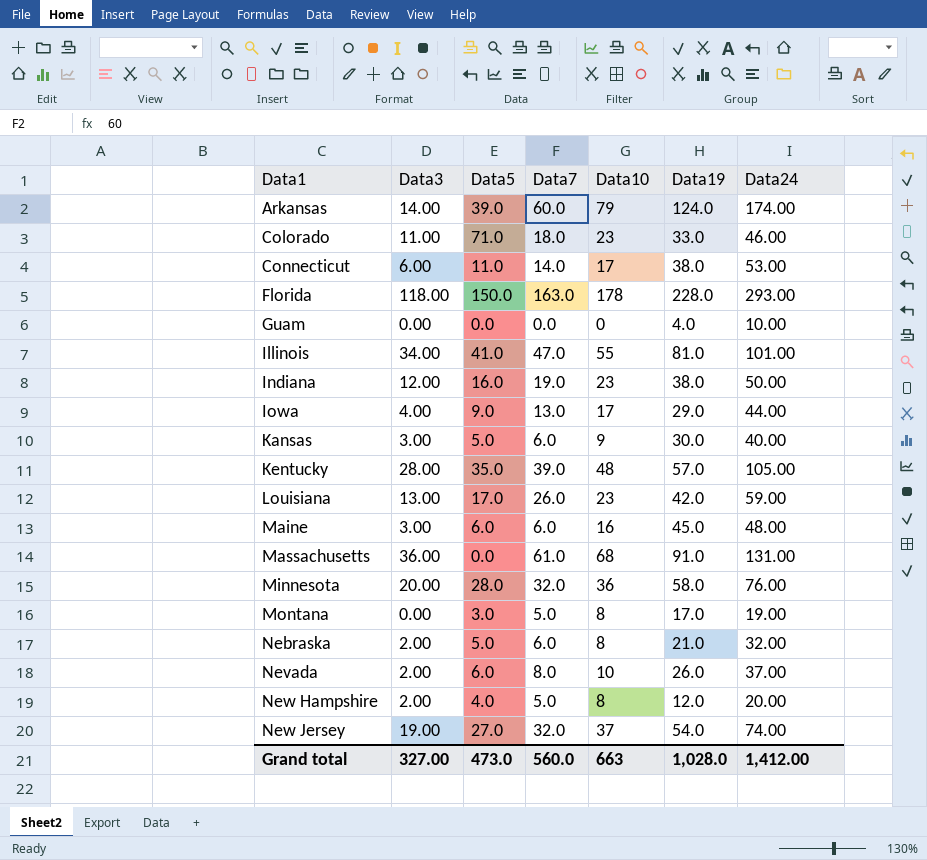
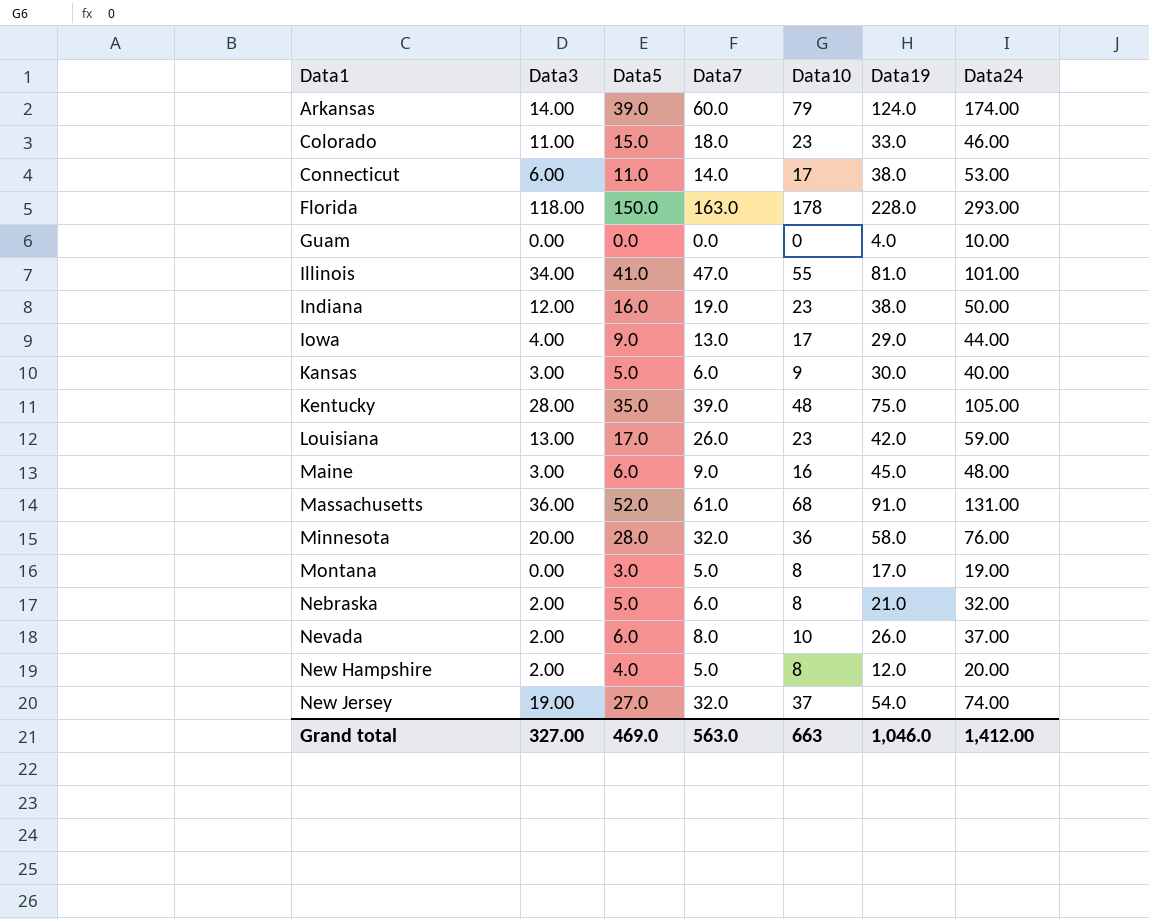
Colorado | Data5: 71.0 -> 15.0
Kentucky | Data19: 57.0 -> 75.0
Maine | Data7: 6.0 -> 9.0
Massachusetts | Data5: 0.0 -> 52.0
Grand total | Data5: 473.0 -> 469.0
Grand total | Data7: 560.0 -> 563.0
Grand total | Data19: 1,028.0 -> 1,046.0

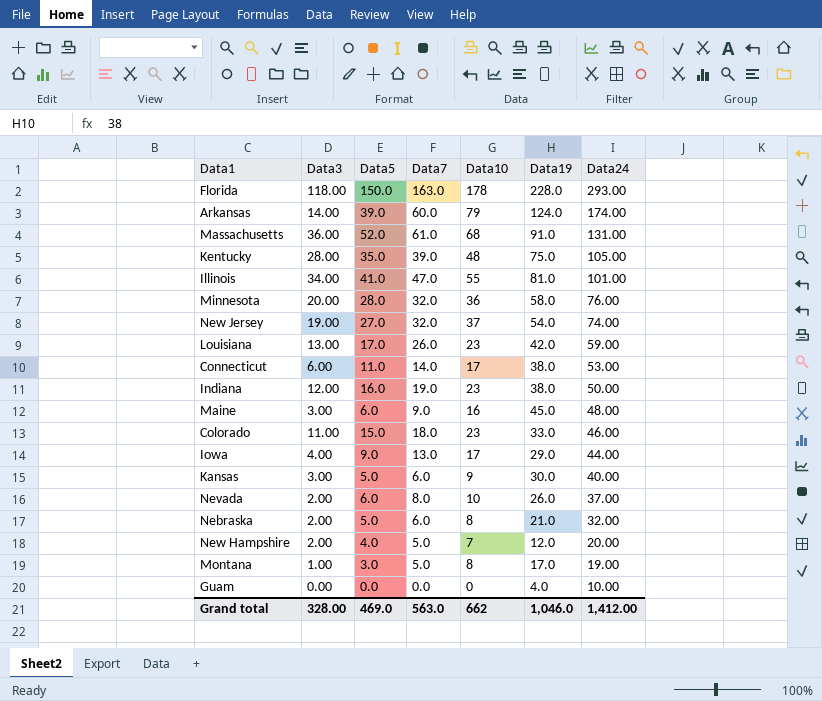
row order: Data1 ascending -> Data24 descending
New Hampshire | Data10: 8 -> 7
Montana | Data3: 0.00 -> 1.00
Grand total | Data3: 327.00 -> 328.00
Grand total | Data10: 663 -> 662

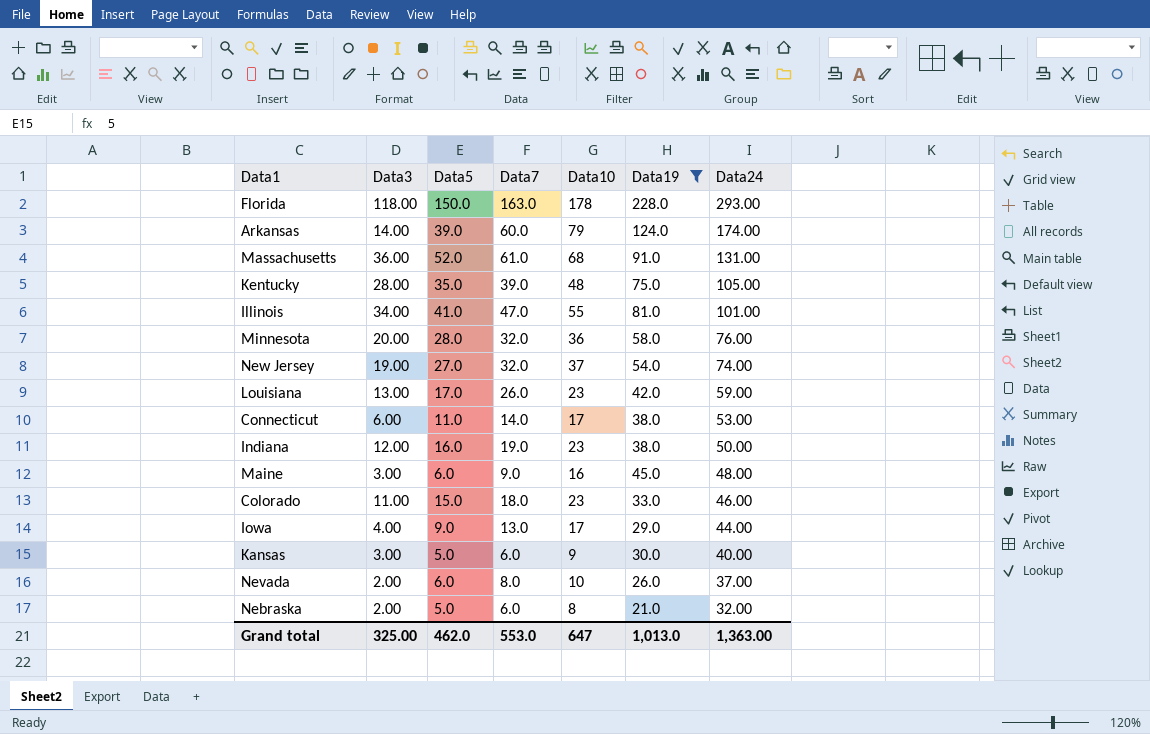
filter: none -> Data19 >= 21.0
Grand total | Data3: 328.00 -> 325.00
Grand total | Data5: 469.0 -> 462.0
Grand total | Data7: 563.0 -> 553.0
Grand total | Data10: 662 -> 647
Grand total | Data19: 1,046.0 -> 1,013.0
Grand total | Data24: 1,412.00 -> 1,363.00

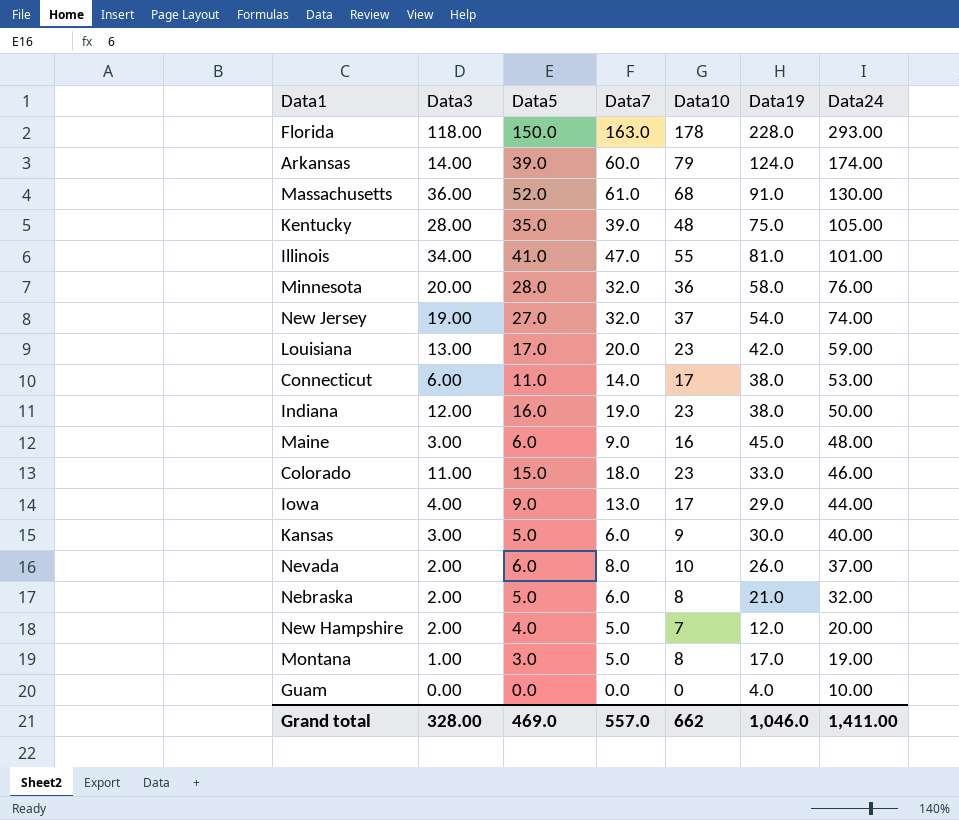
filter: Data19 >= 21.0 -> none
Massachusetts | Data24: 131.00 -> 130.00
Louisiana | Data7: 26.0 -> 20.0
Grand total | Data3: 325.00 -> 328.00
Grand total | Data5: 462.0 -> 469.0
Grand total | Data7: 553.0 -> 557.0
Grand total | Data10: 647 -> 662
Grand total | Data19: 1,013.0 -> 1,046.0
Grand total | Data24: 1,363.00 -> 1,411.00

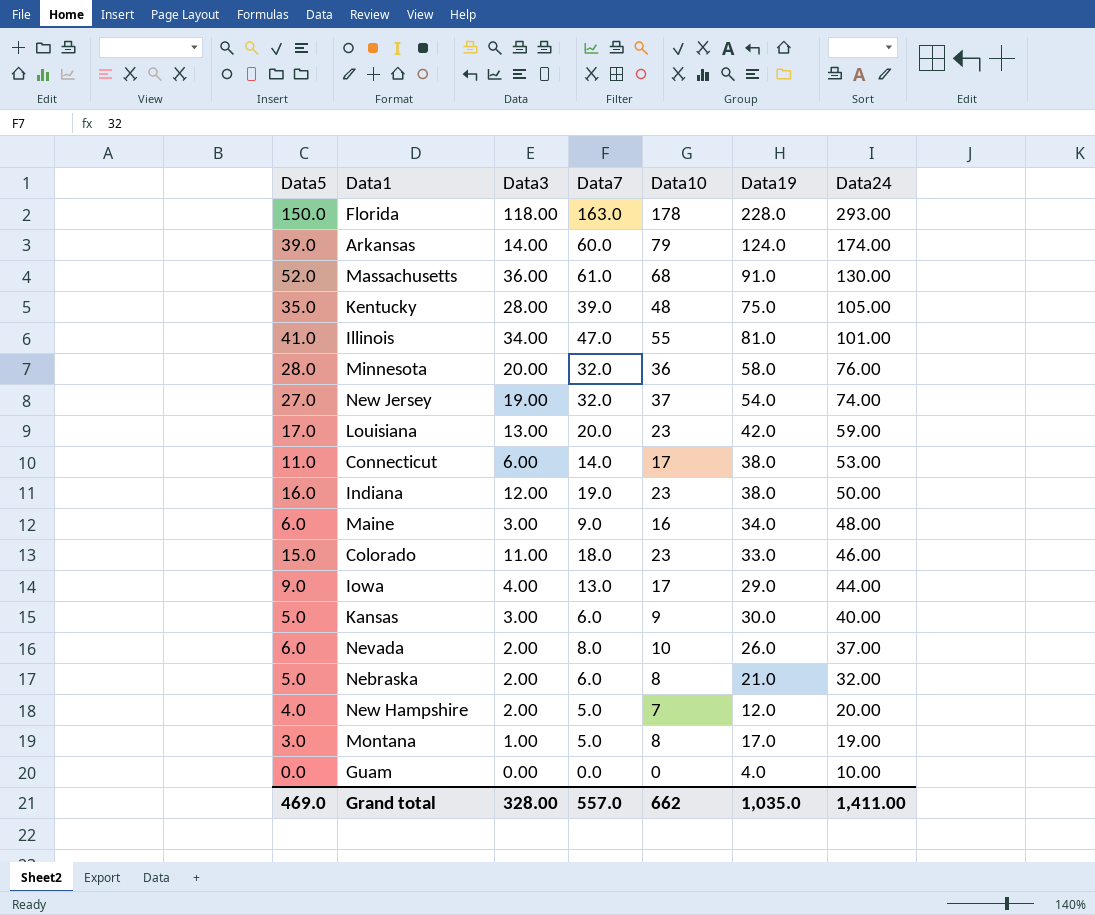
column Data5 | position: 3 -> 1
Maine | Data19: 45.0 -> 34.0
Grand total | Data19: 1,046.0 -> 1,035.0

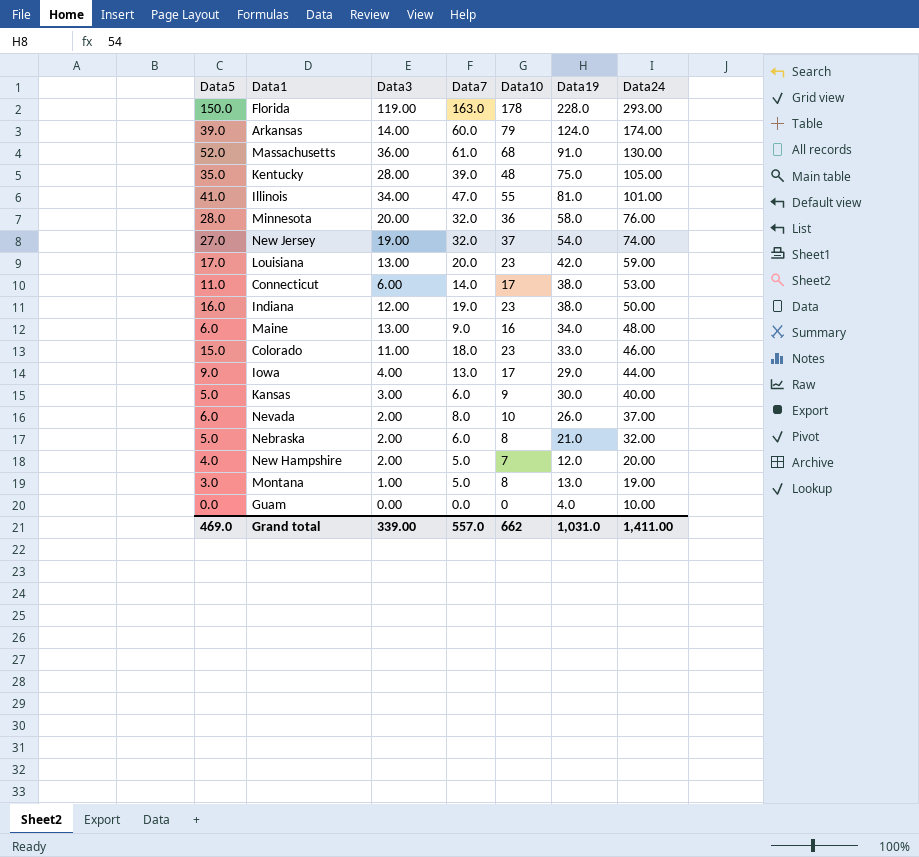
Florida | Data3: 118.00 -> 119.00
Maine | Data3: 3.00 -> 13.00
Montana | Data19: 17.0 -> 13.0
Grand total | Data3: 328.00 -> 339.00
Grand total | Data19: 1,035.0 -> 1,031.0

